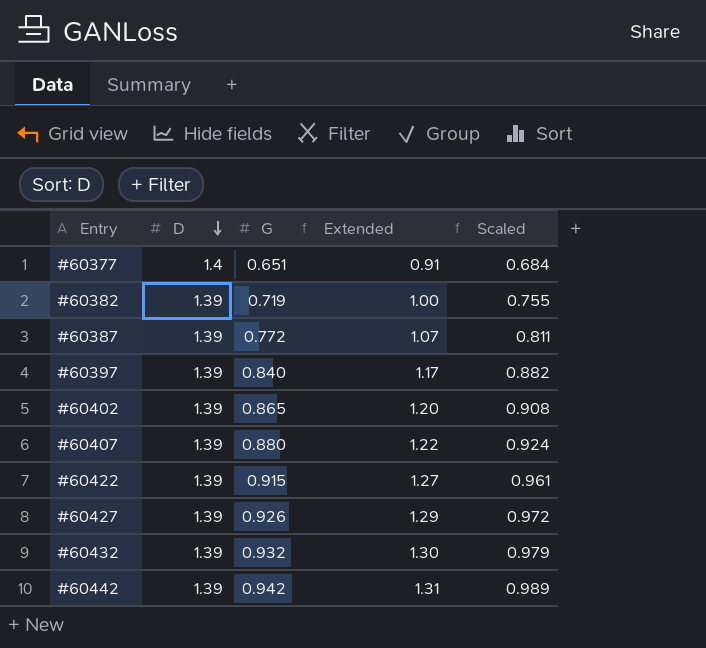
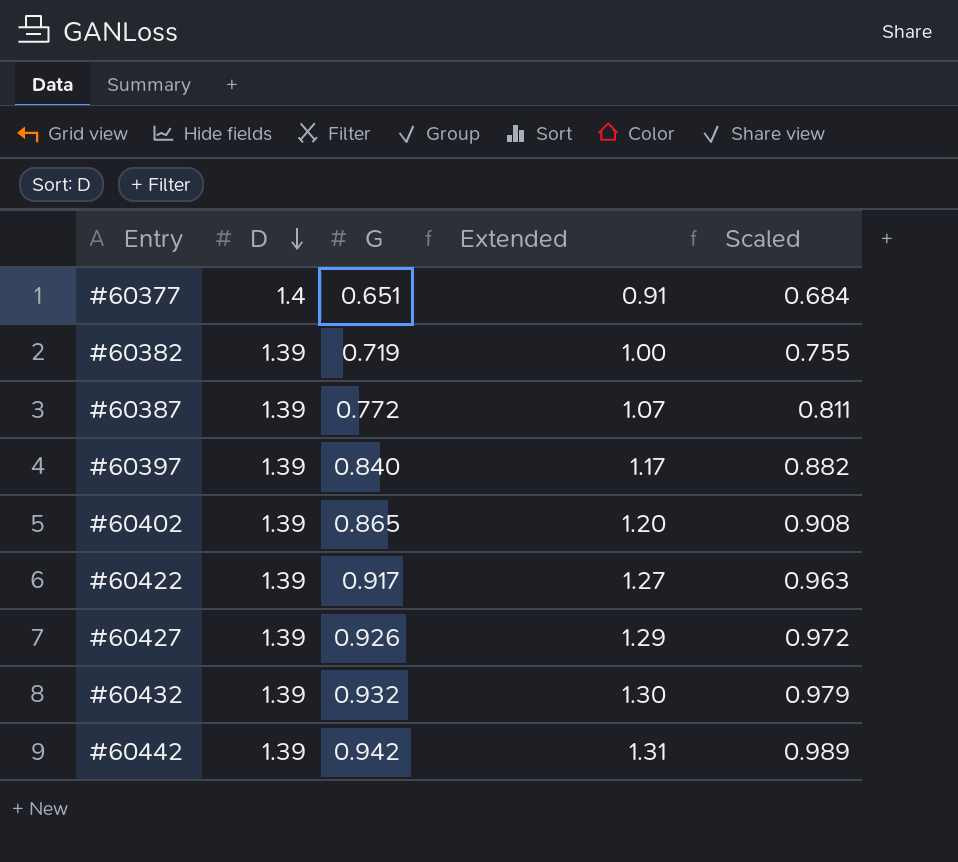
row #60407: 1.39 | 0.880 | 1.22 | 0.924 -> none
#60422 | G: 0.915 -> 0.917
#60422 | Scaled: 0.961 -> 0.963

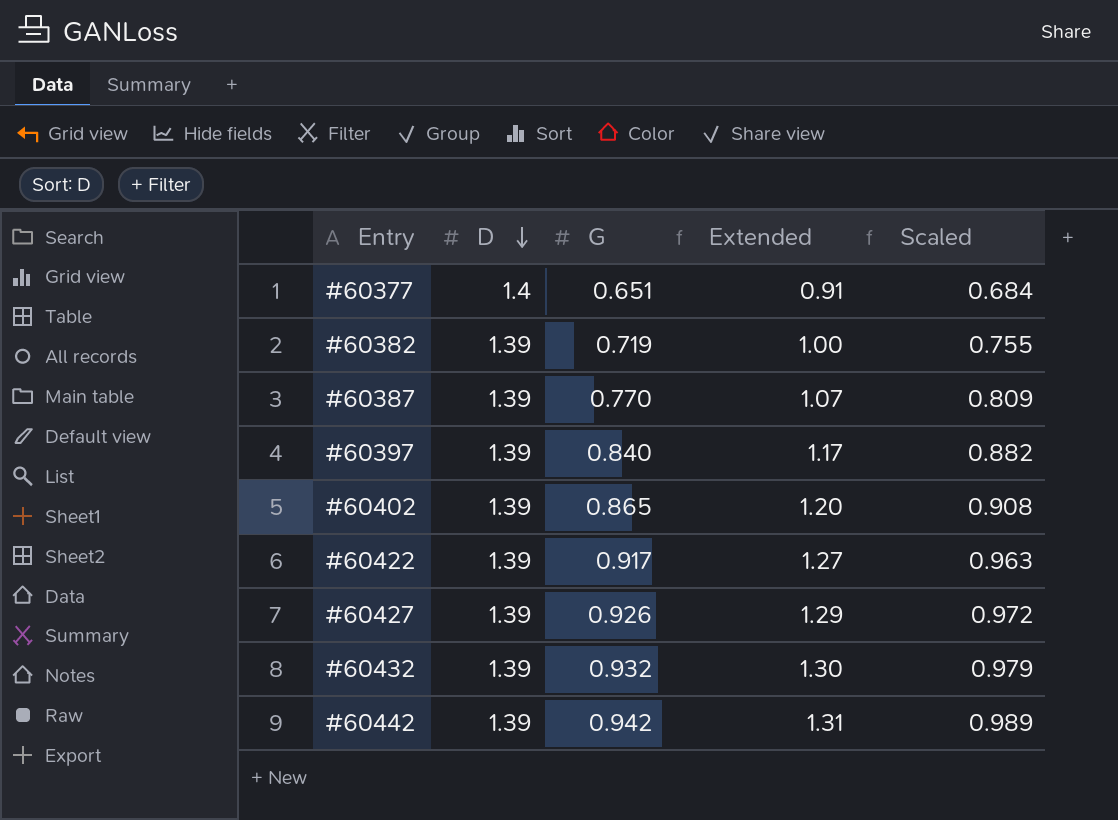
#60387 | G: 0.772 -> 0.770
#60387 | Scaled: 0.811 -> 0.809

